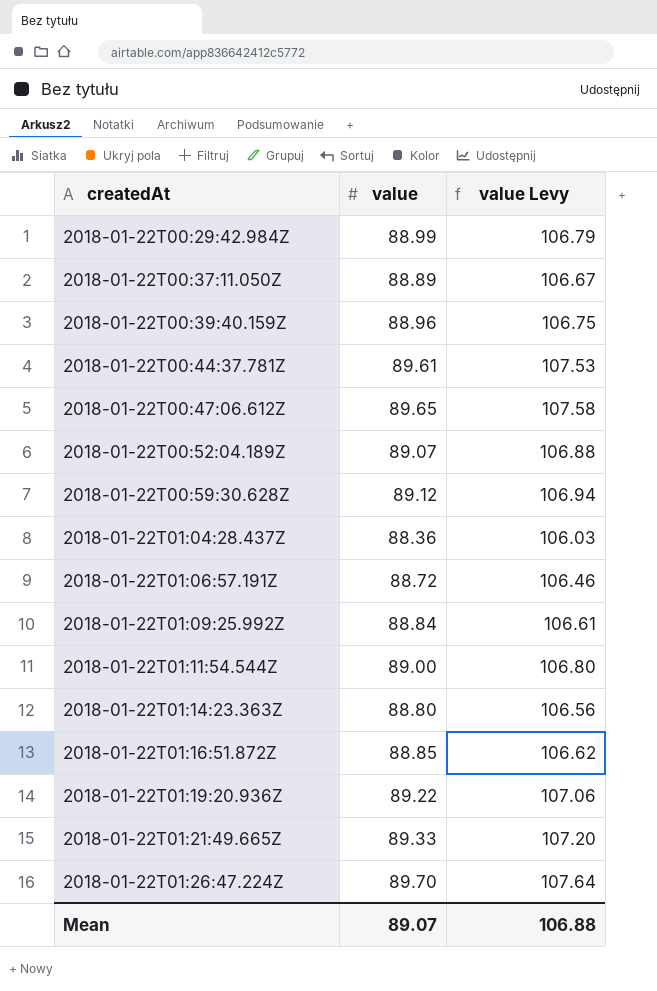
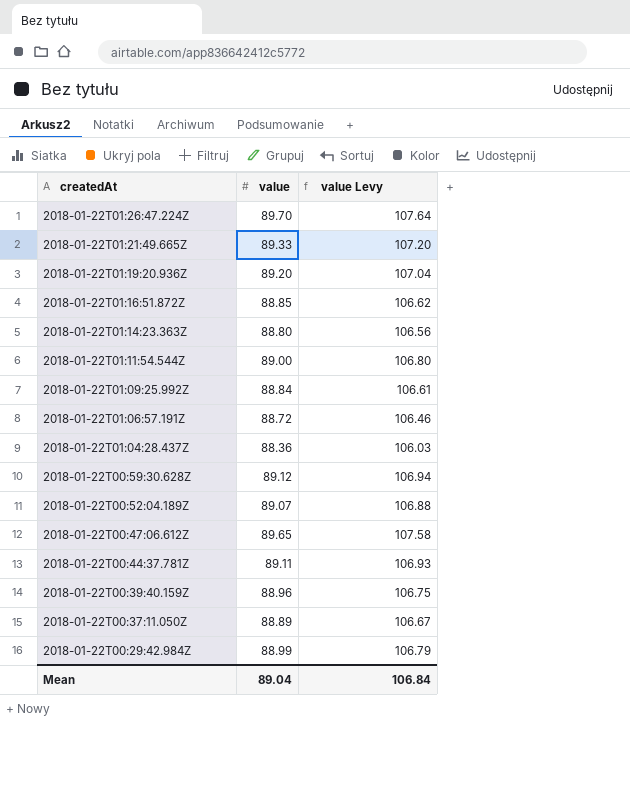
row order: createdAt ascending -> createdAt descending
2018-01-22T01:19:20.936Z | value: 89.22 -> 89.20
2018-01-22T01:19:20.936Z | value Levy: 107.06 -> 107.04
2018-01-22T00:44:37.781Z | value: 89.61 -> 89.11
2018-01-22T00:44:37.781Z | value Levy: 107.53 -> 106.93
Mean | value: 89.07 -> 89.04
Mean | value Levy: 106.88 -> 106.84

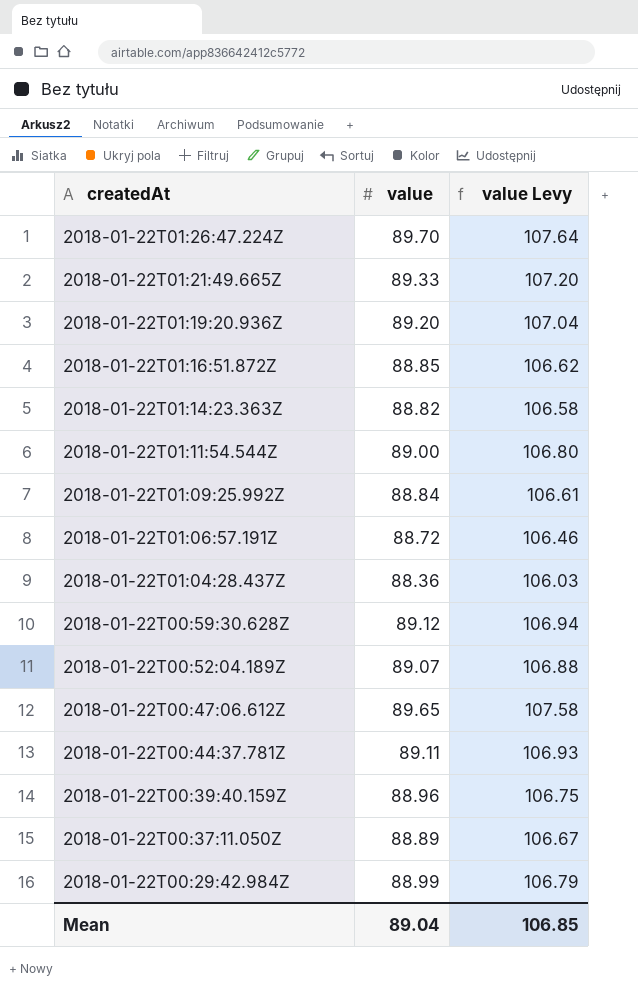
2018-01-22T01:14:23.363Z | value: 88.80 -> 88.82
2018-01-22T01:14:23.363Z | value Levy: 106.56 -> 106.58
Mean | value Levy: 106.84 -> 106.85

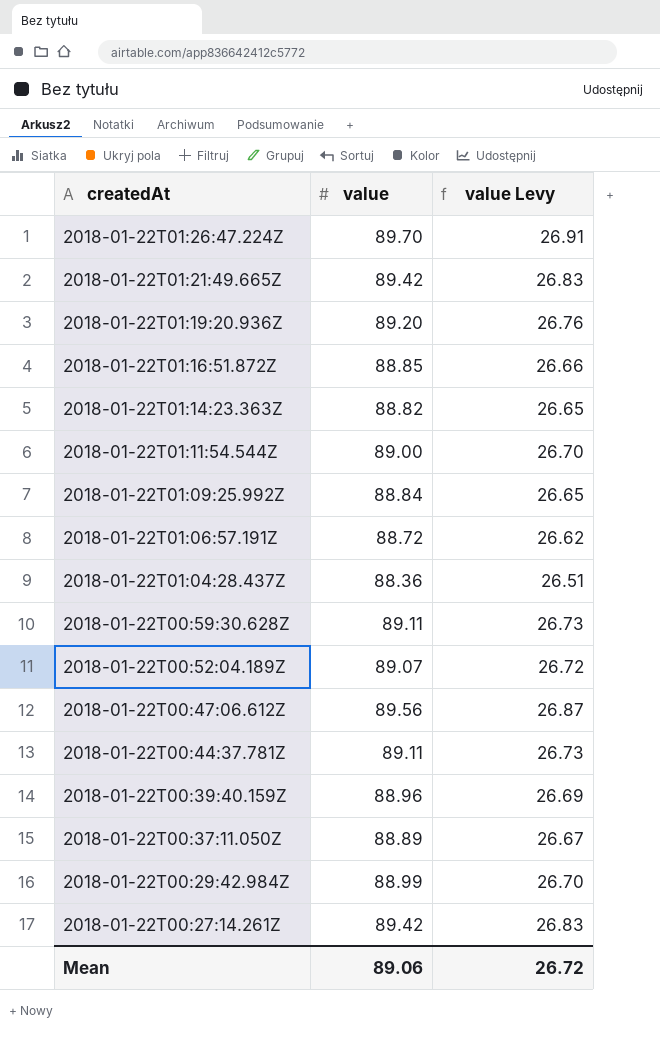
column value Levy | formula: [value] * 1.2 -> [value] * 0.3
2018-01-22T01:21:49.665Z | value: 89.33 -> 89.42
2018-01-22T00:59:30.628Z | value: 89.12 -> 89.11
2018-01-22T00:47:06.612Z | value: 89.65 -> 89.56
row 2018-01-22T00:27:14.261Z: none -> 89.42 | 26.83
Mean | value: 89.04 -> 89.06
Mean | value Levy: 106.85 -> 26.72

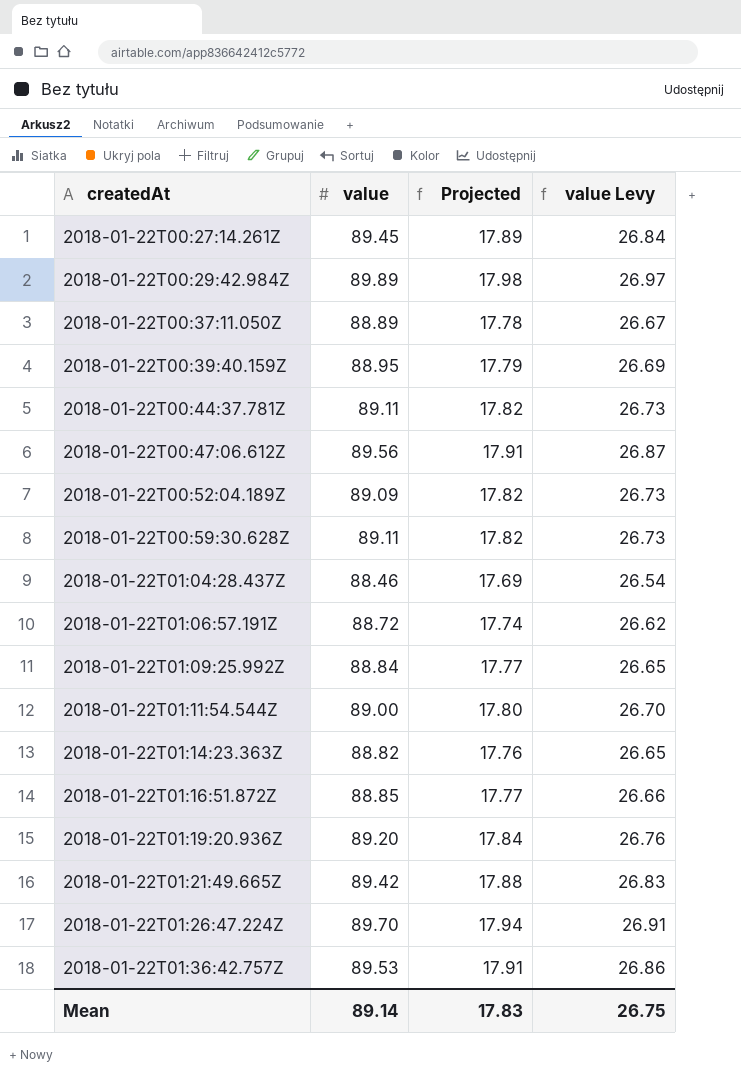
row order: createdAt descending -> createdAt ascending
column Projected | formula: none -> [value] * 0.2
2018-01-22T00:27:14.261Z | value: 89.42 -> 89.45
2018-01-22T00:27:14.261Z | value Levy: 26.83 -> 26.84
2018-01-22T00:29:42.984Z | value: 88.99 -> 89.89
2018-01-22T00:29:42.984Z | value Levy: 26.70 -> 26.97
2018-01-22T00:39:40.159Z | value: 88.96 -> 88.95
2018-01-22T00:52:04.189Z | value: 89.07 -> 89.09
2018-01-22T00:52:04.189Z | value Levy: 26.72 -> 26.73
2018-01-22T01:04:28.437Z | value: 88.36 -> 88.46
2018-01-22T01:04:28.437Z | value Levy: 26.51 -> 26.54
row 2018-01-22T01:36:42.757Z: none -> 89.53 | 17.91 | 26.86
Mean | value: 89.06 -> 89.14
Mean | value Levy: 26.72 -> 26.75

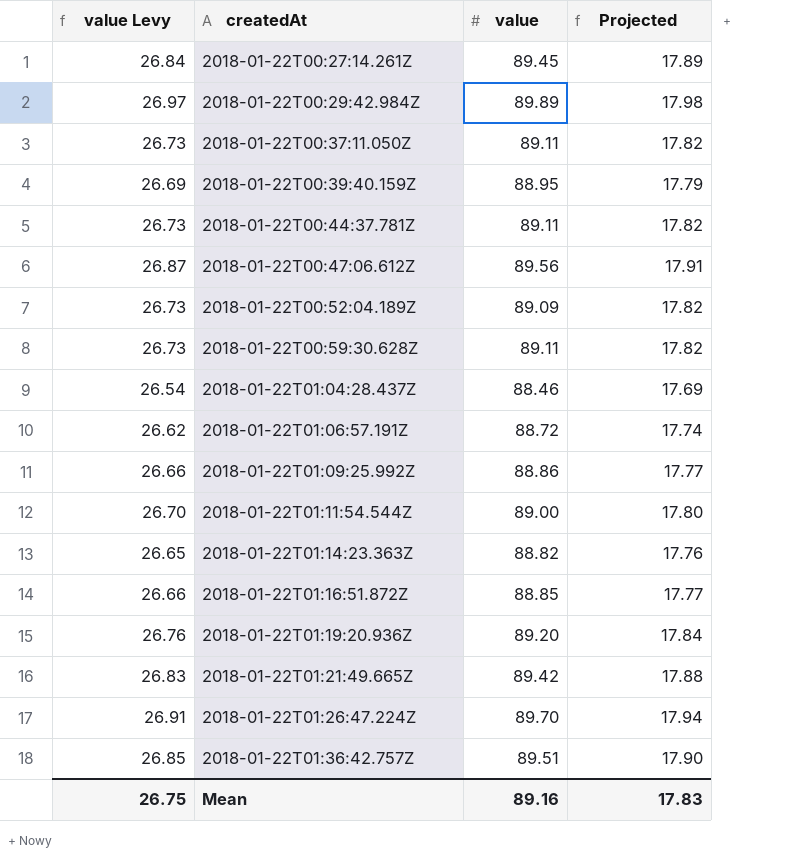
column value Levy | position: 4 -> 1
2018-01-22T00:37:11.050Z | value Levy: 26.67 -> 26.73
2018-01-22T00:37:11.050Z | value: 88.89 -> 89.11
2018-01-22T00:37:11.050Z | Projected: 17.78 -> 17.82
2018-01-22T01:09:25.992Z | value Levy: 26.65 -> 26.66
2018-01-22T01:09:25.992Z | value: 88.84 -> 88.86
2018-01-22T01:36:42.757Z | value Levy: 26.86 -> 26.85
2018-01-22T01:36:42.757Z | value: 89.53 -> 89.51
2018-01-22T01:36:42.757Z | Projected: 17.91 -> 17.90
Mean | value: 89.14 -> 89.16

